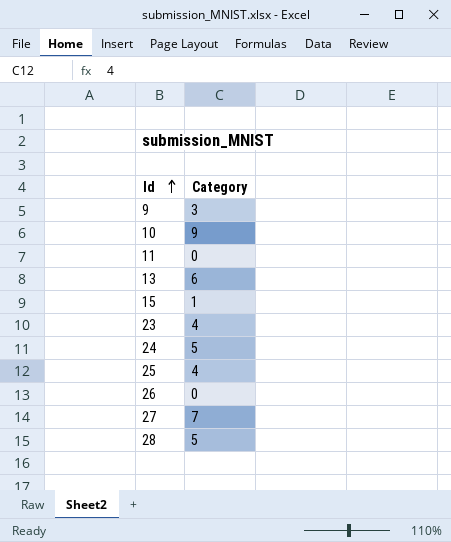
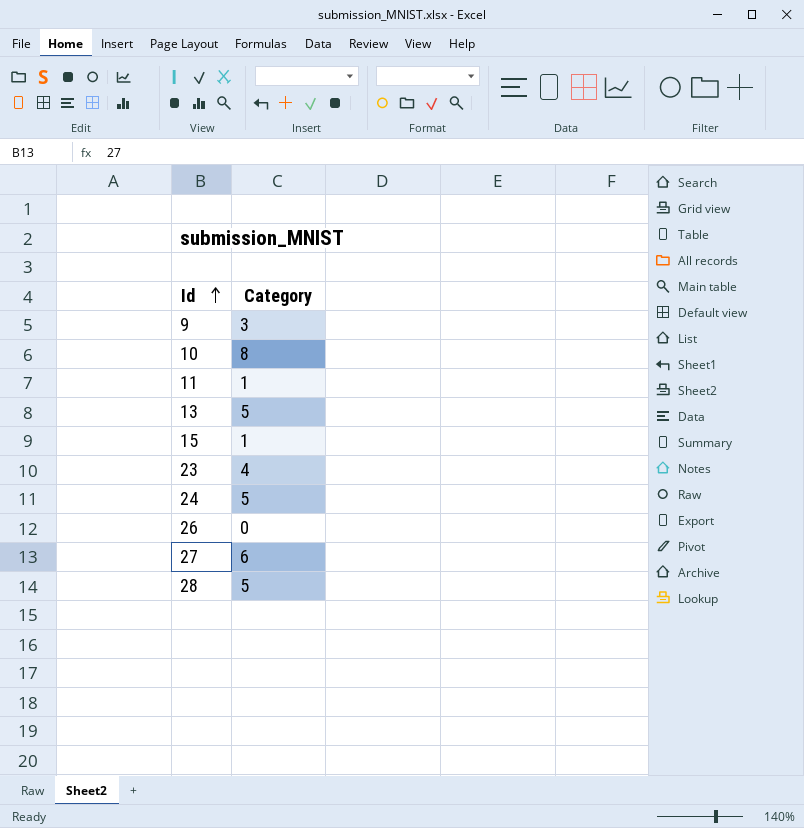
row 25: 4 -> none
10 | Category: 9 -> 8
11 | Category: 0 -> 1
13 | Category: 6 -> 5
27 | Category: 7 -> 6

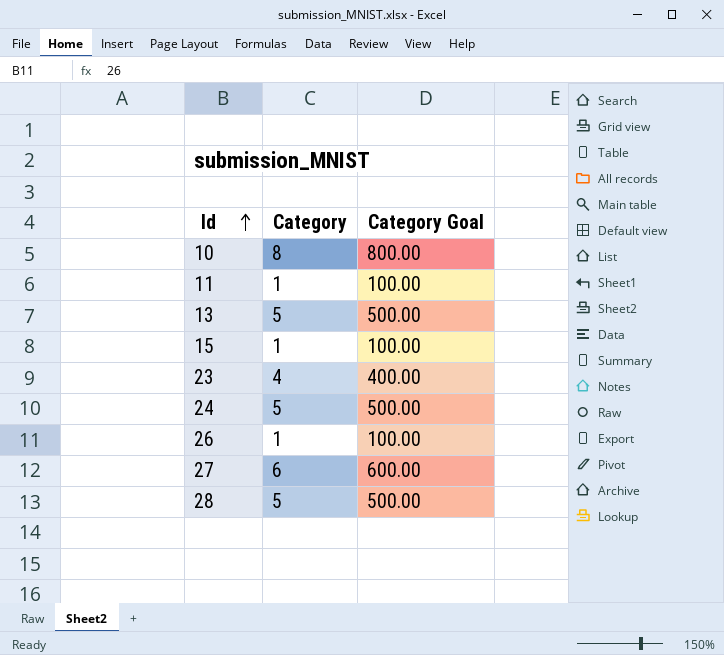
column Category Goal | formula: none -> [Category] * 100
row 9: 3 -> none
26 | Category: 0 -> 1

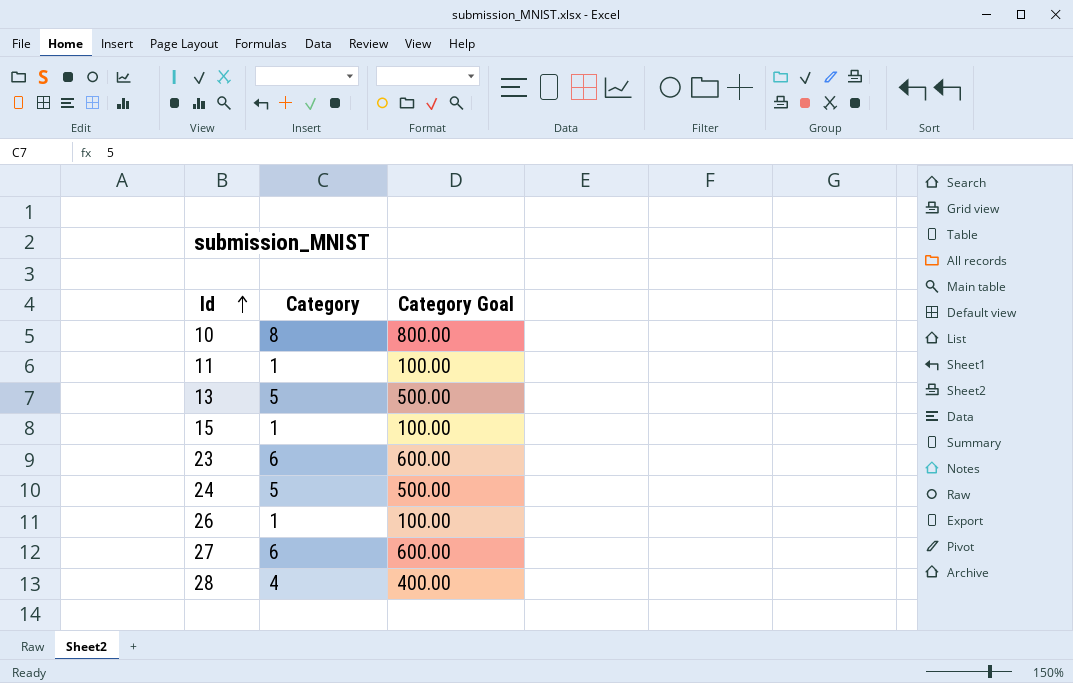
23 | Category: 4 -> 6
23 | Category Goal: 400.00 -> 600.00
28 | Category: 5 -> 4
28 | Category Goal: 500.00 -> 400.00

